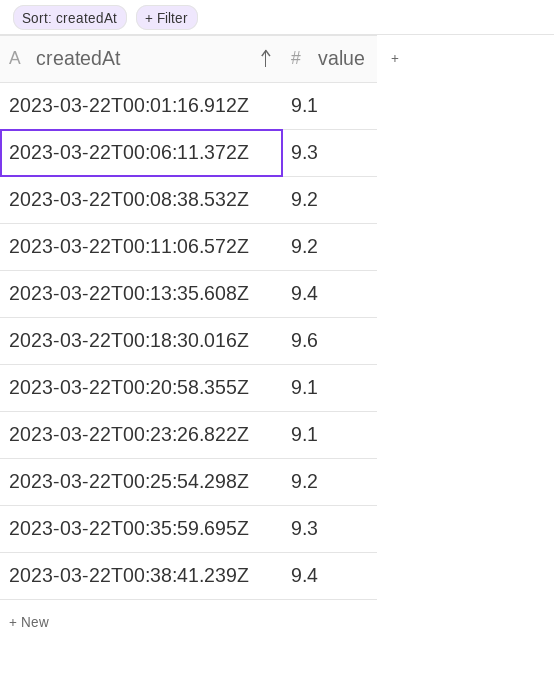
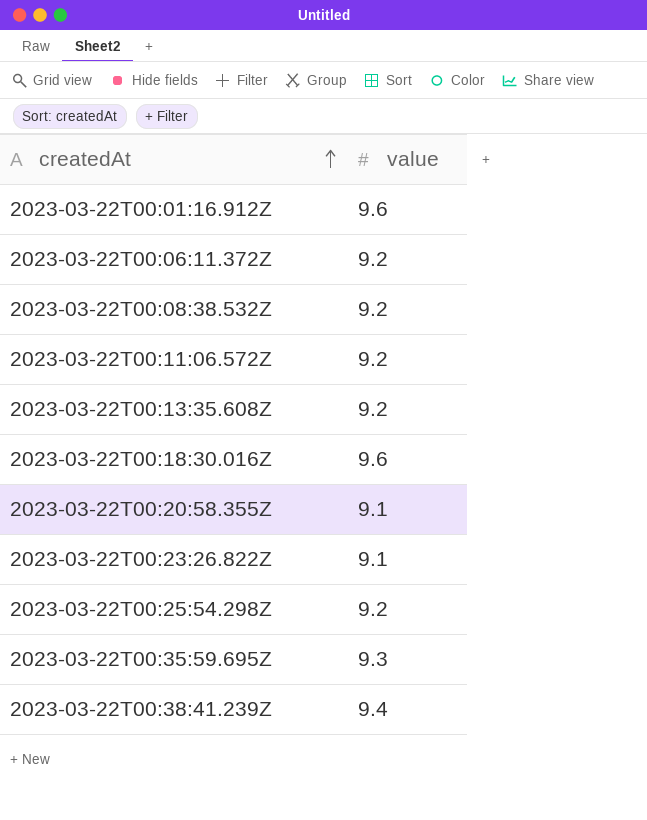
2023-03-22T00:01:16.912Z | value: 9.1 -> 9.6
2023-03-22T00:06:11.372Z | value: 9.3 -> 9.2
2023-03-22T00:13:35.608Z | value: 9.4 -> 9.2

